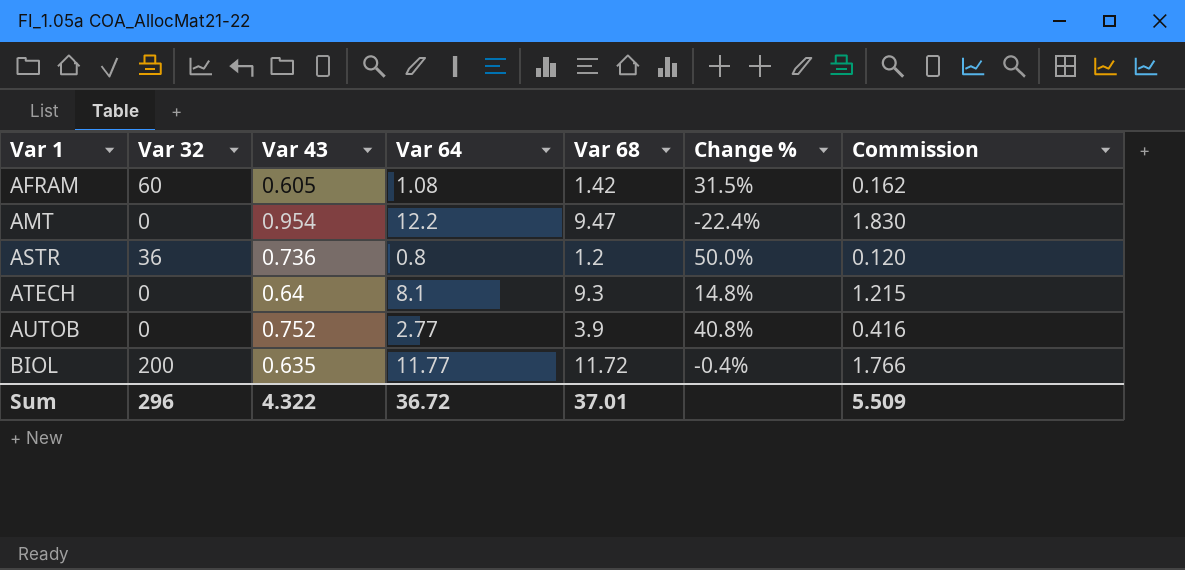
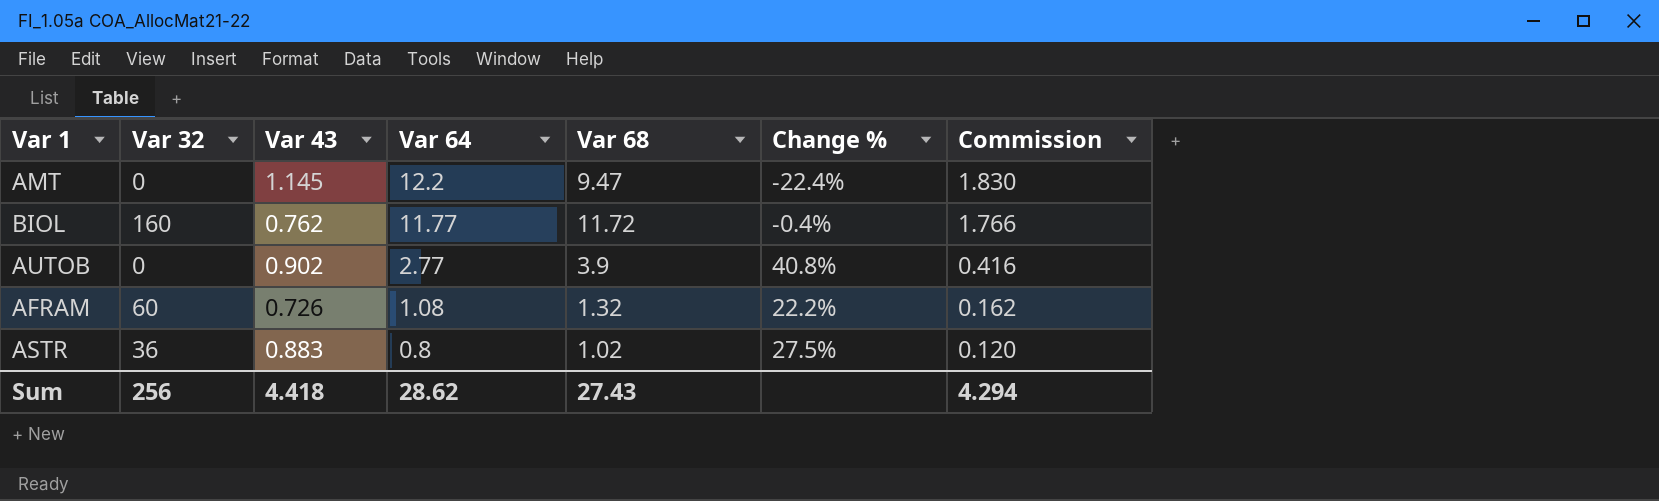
row order: Var 1 ascending -> Var 64 descending
row ATECH: 0 | 0.64 | 8.1 | 9.3 | 14.8% | 1.215 -> none
AMT | Var 43: 0.954 -> 1.145
BIOL | Var 32: 200 -> 160
BIOL | Var 43: 0.635 -> 0.762
AUTOB | Var 43: 0.752 -> 0.902
AFRAM | Var 43: 0.605 -> 0.726
AFRAM | Var 68: 1.42 -> 1.32
AFRAM | Change %: 31.5% -> 22.2%
ASTR | Var 43: 0.736 -> 0.883
ASTR | Var 68: 1.2 -> 1.02
ASTR | Change %: 50.0% -> 27.5%
Sum | Var 32: 296 -> 256
Sum | Var 43: 4.322 -> 4.418
Sum | Var 64: 36.72 -> 28.62
Sum | Var 68: 37.01 -> 27.43
Sum | Commission: 5.509 -> 4.294

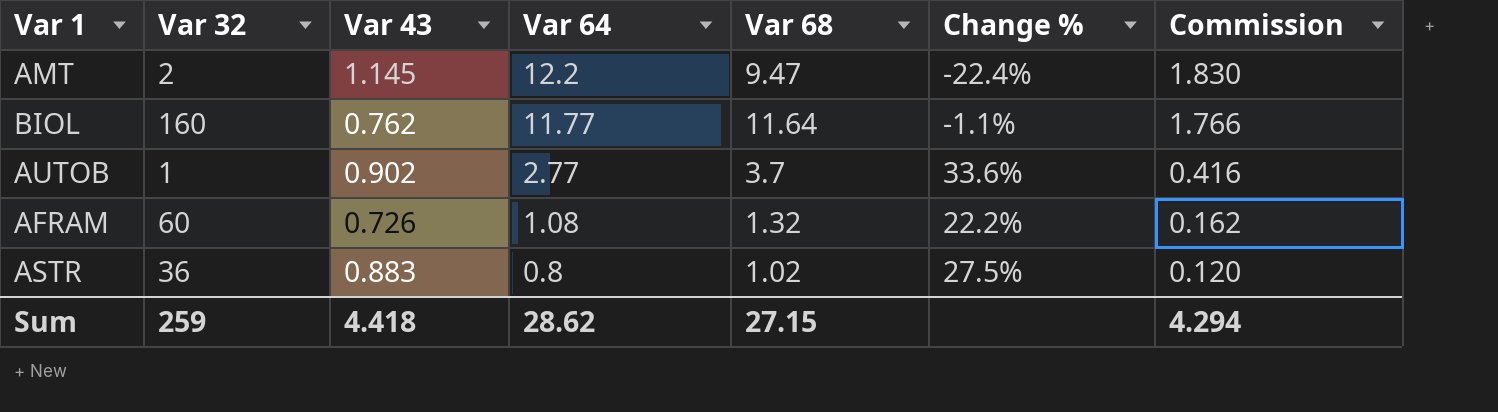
AMT | Var 32: 0 -> 2
BIOL | Var 68: 11.72 -> 11.64
BIOL | Change %: -0.4% -> -1.1%
AUTOB | Var 32: 0 -> 1
AUTOB | Var 68: 3.9 -> 3.7
AUTOB | Change %: 40.8% -> 33.6%
Sum | Var 32: 256 -> 259
Sum | Var 68: 27.43 -> 27.15

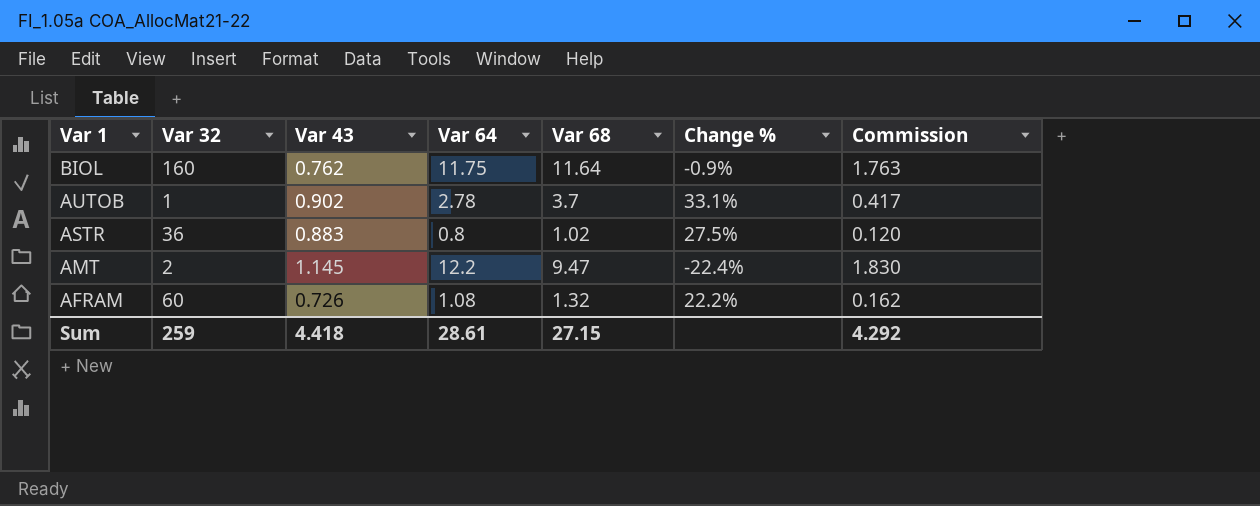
row order: Var 64 descending -> Var 1 descending
BIOL | Var 64: 11.77 -> 11.75
BIOL | Change %: -1.1% -> -0.9%
BIOL | Commission: 1.766 -> 1.763
AUTOB | Var 64: 2.77 -> 2.78
AUTOB | Change %: 33.6% -> 33.1%
AUTOB | Commission: 0.416 -> 0.417
Sum | Var 64: 28.62 -> 28.61
Sum | Commission: 4.294 -> 4.292

